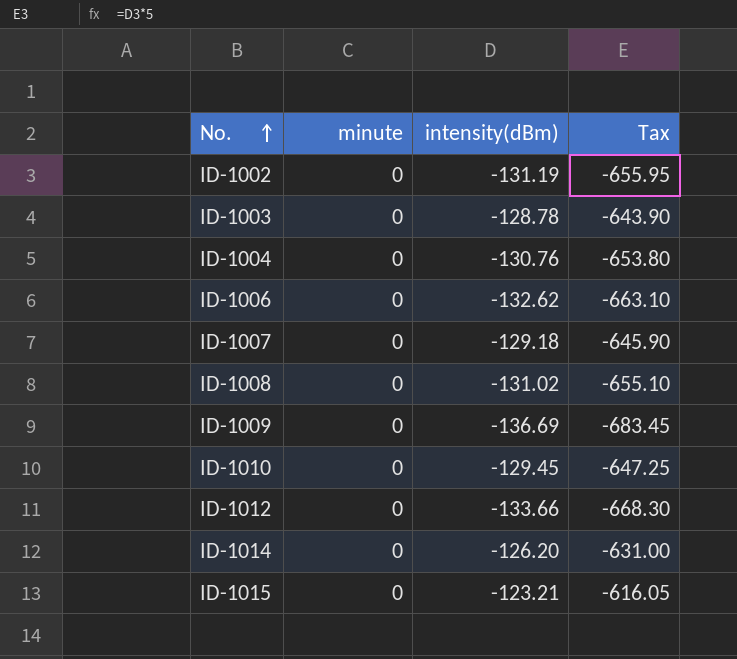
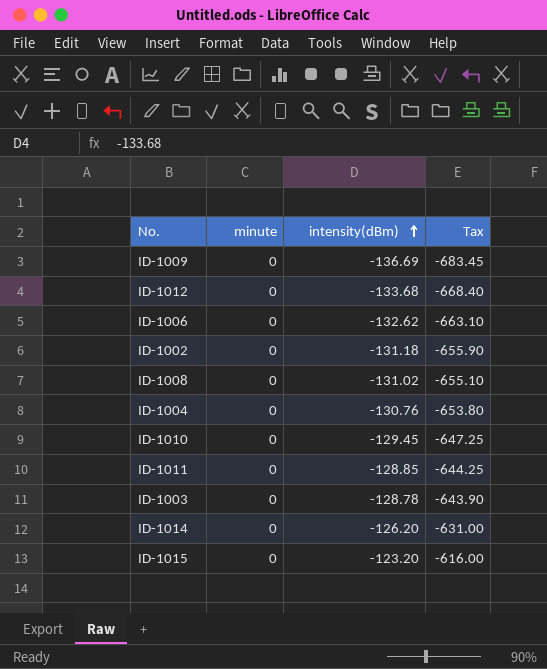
row order: No. ascending -> intensity(dBm) ascending
row ID-1007: 0 | -129.18 | -645.90 -> none
ID-1012 | intensity(dBm): -133.66 -> -133.68
ID-1012 | Tax: -668.30 -> -668.40
ID-1002 | intensity(dBm): -131.19 -> -131.18
ID-1002 | Tax: -655.95 -> -655.90
row ID-1011: none -> 0 | -128.85 | -644.25
ID-1015 | intensity(dBm): -123.21 -> -123.20
ID-1015 | Tax: -616.05 -> -616.00

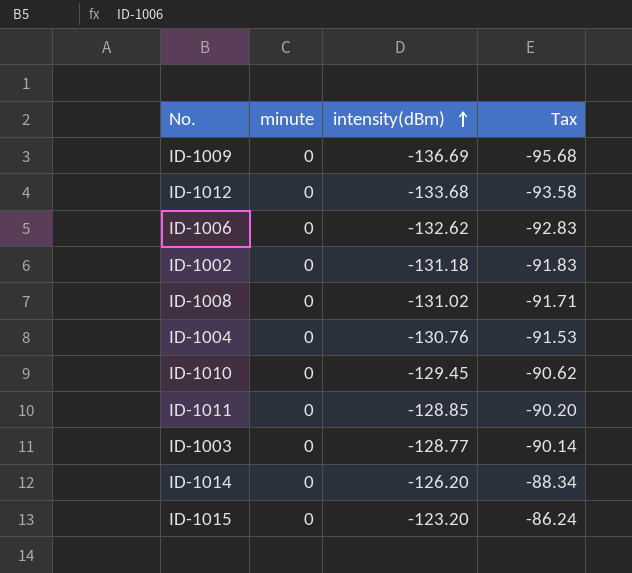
column Tax | formula: [intensity(dBm)] * 5 -> [intensity(dBm)] * 0.7
ID-1003 | intensity(dBm): -128.78 -> -128.77

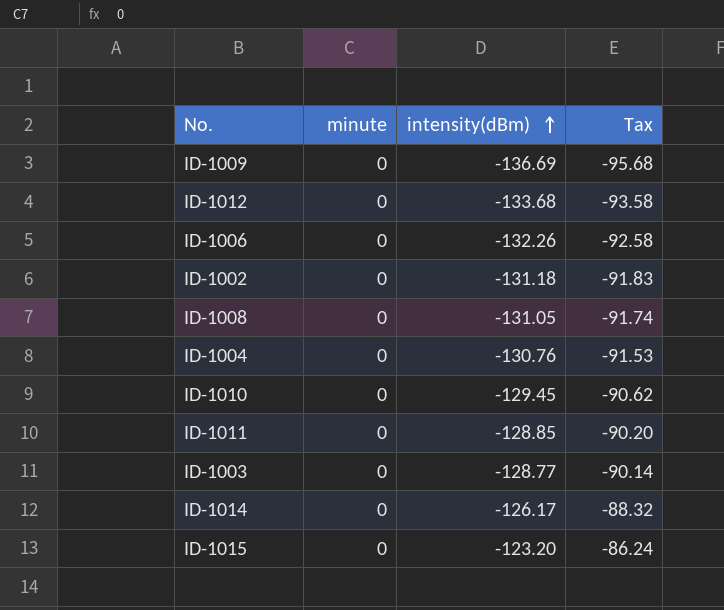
ID-1006 | intensity(dBm): -132.62 -> -132.26
ID-1006 | Tax: -92.83 -> -92.58
ID-1008 | intensity(dBm): -131.02 -> -131.05
ID-1008 | Tax: -91.71 -> -91.74
ID-1014 | intensity(dBm): -126.20 -> -126.17
ID-1014 | Tax: -88.34 -> -88.32

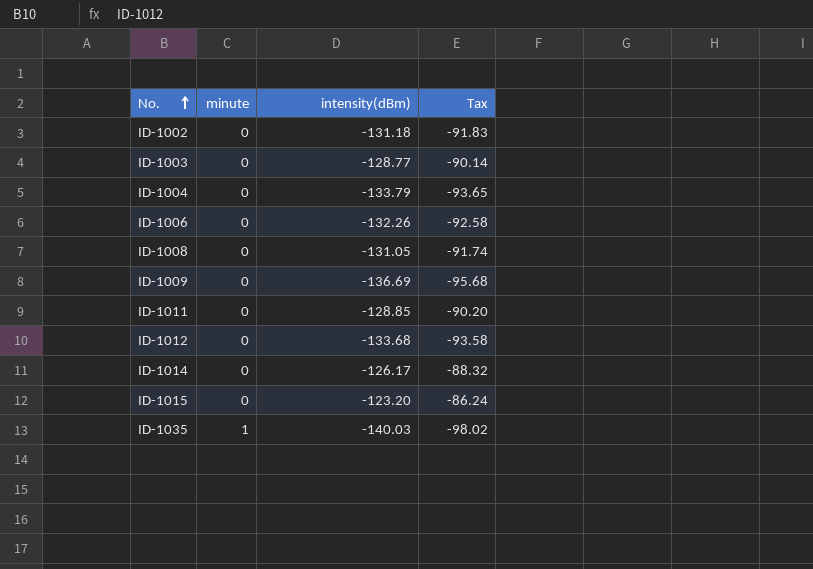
row order: intensity(dBm) ascending -> No. ascending
row ID-1010: 0 | -129.45 | -90.62 -> none
ID-1004 | intensity(dBm): -130.76 -> -133.79
ID-1004 | Tax: -91.53 -> -93.65
row ID-1035: none -> 1 | -140.03 | -98.02

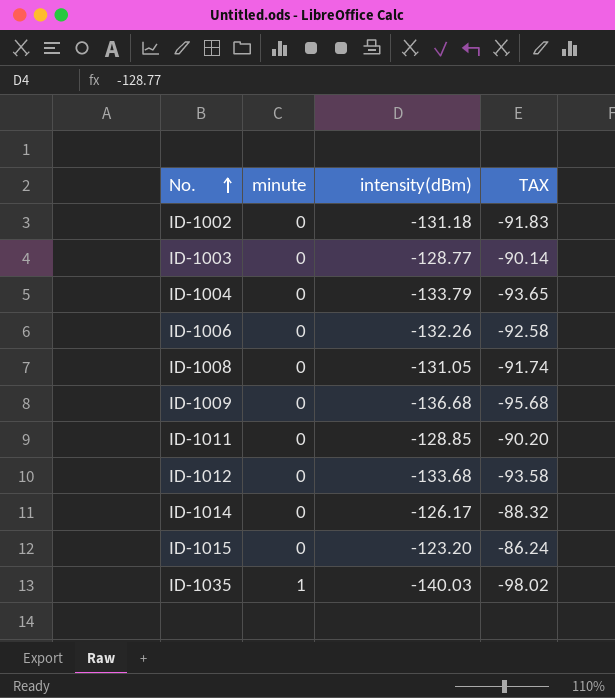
column name: Tax -> TAX
ID-1009 | intensity(dBm): -136.69 -> -136.68

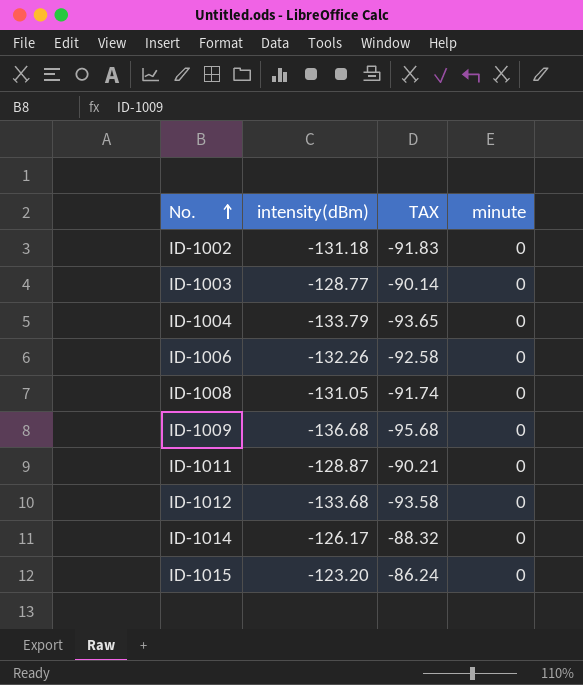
column minute | position: 2 -> 4
row ID-1035: 1 | -140.03 | -98.02 -> none
ID-1011 | intensity(dBm): -128.85 -> -128.87
ID-1011 | TAX: -90.20 -> -90.21

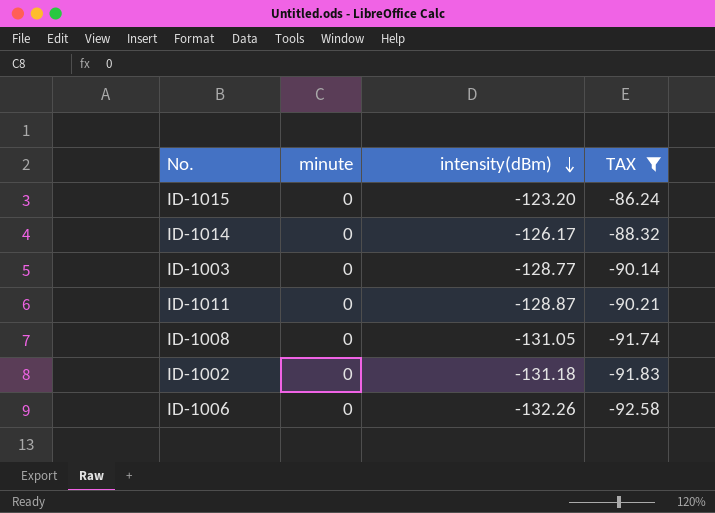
filter: none -> TAX >= -92.58
row order: No. ascending -> intensity(dBm) descending
column minute | position: 4 -> 2

